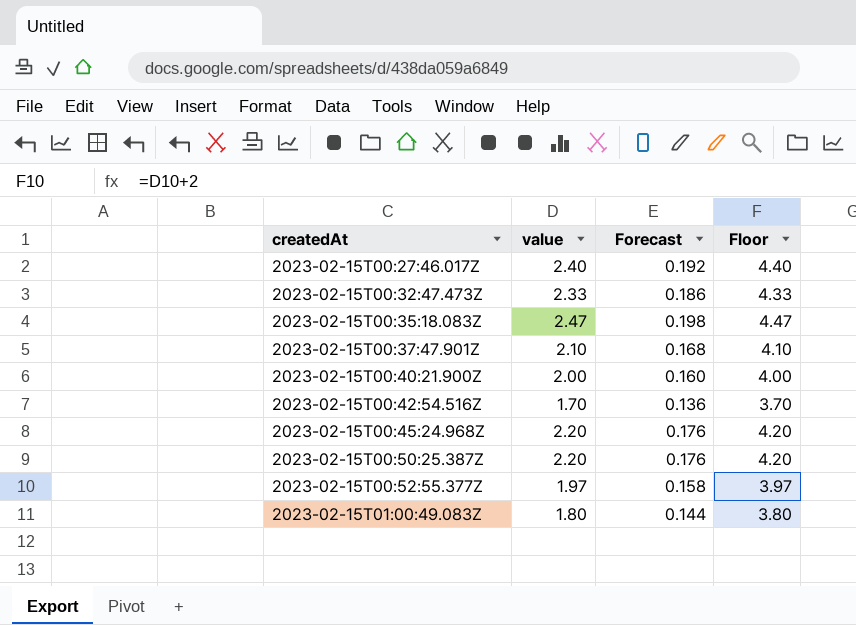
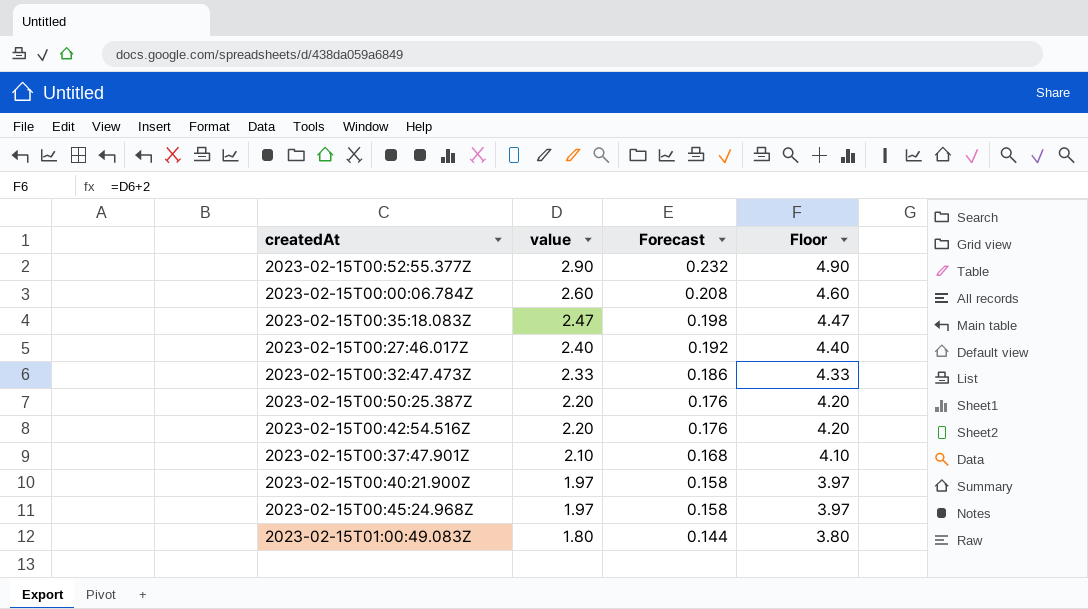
row order: createdAt ascending -> value descending
2023-02-15T00:52:55.377Z | value: 1.97 -> 2.90
2023-02-15T00:52:55.377Z | Forecast: 0.158 -> 0.232
2023-02-15T00:52:55.377Z | Floor: 3.97 -> 4.90
row 2023-02-15T00:00:06.784Z: none -> 2.60 | 0.208 | 4.60
2023-02-15T00:42:54.516Z | value: 1.70 -> 2.20
2023-02-15T00:42:54.516Z | Forecast: 0.136 -> 0.176
2023-02-15T00:42:54.516Z | Floor: 3.70 -> 4.20
2023-02-15T00:40:21.900Z | value: 2.00 -> 1.97
2023-02-15T00:40:21.900Z | Forecast: 0.160 -> 0.158
2023-02-15T00:40:21.900Z | Floor: 4.00 -> 3.97
2023-02-15T00:45:24.968Z | value: 2.20 -> 1.97
2023-02-15T00:45:24.968Z | Forecast: 0.176 -> 0.158
2023-02-15T00:45:24.968Z | Floor: 4.20 -> 3.97

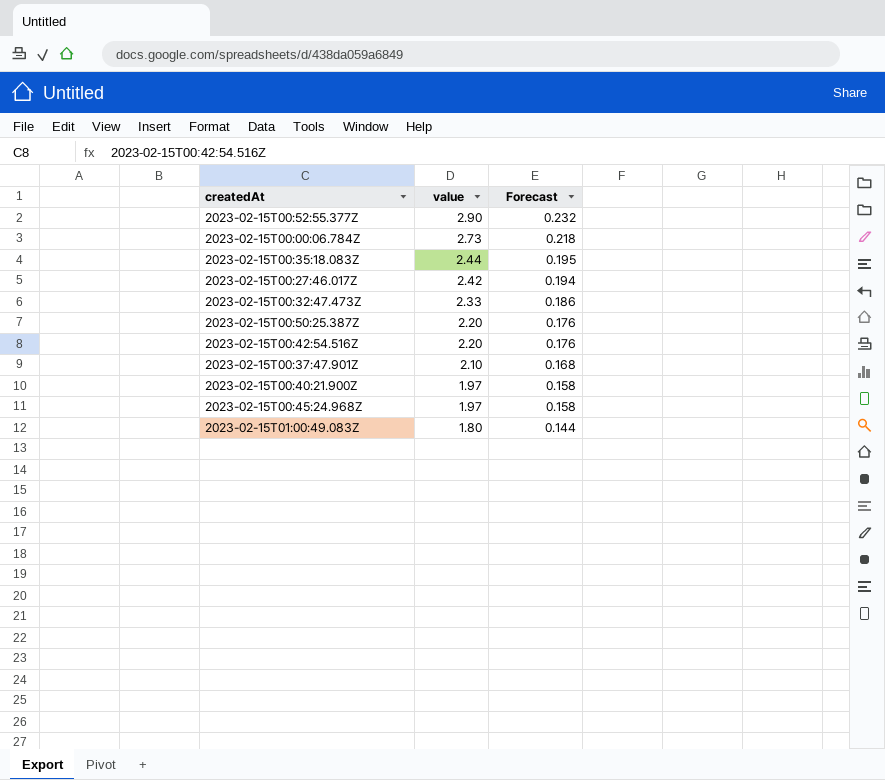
column Floor | formula: [value] + 2 -> none
2023-02-15T00:00:06.784Z | value: 2.60 -> 2.73
2023-02-15T00:00:06.784Z | Forecast: 0.208 -> 0.218
2023-02-15T00:35:18.083Z | value: 2.47 -> 2.44
2023-02-15T00:35:18.083Z | Forecast: 0.198 -> 0.195
2023-02-15T00:27:46.017Z | value: 2.40 -> 2.42
2023-02-15T00:27:46.017Z | Forecast: 0.192 -> 0.194

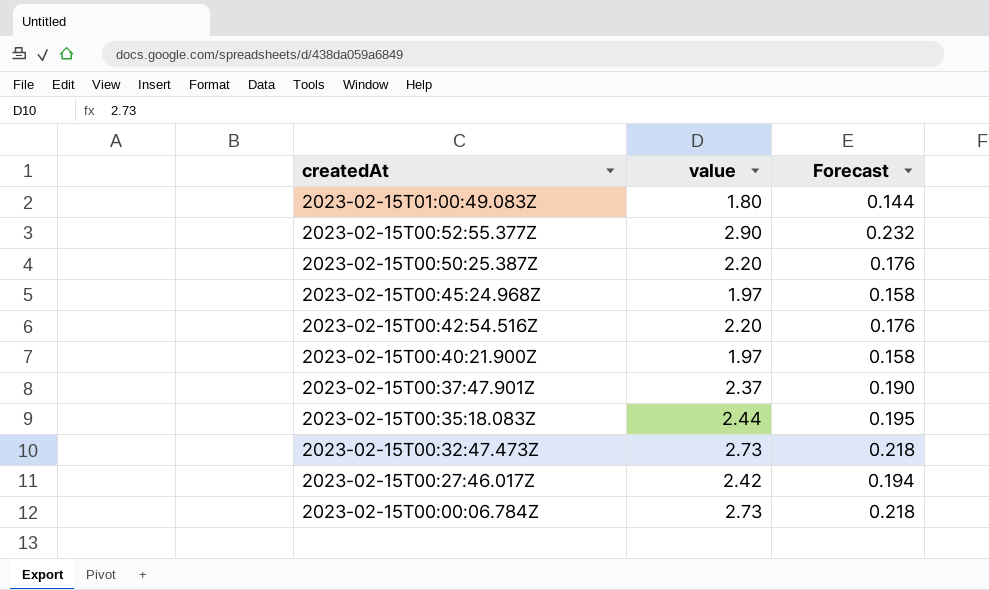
row order: value descending -> createdAt descending
2023-02-15T00:37:47.901Z | value: 2.10 -> 2.37
2023-02-15T00:37:47.901Z | Forecast: 0.168 -> 0.190
2023-02-15T00:32:47.473Z | value: 2.33 -> 2.73
2023-02-15T00:32:47.473Z | Forecast: 0.186 -> 0.218

